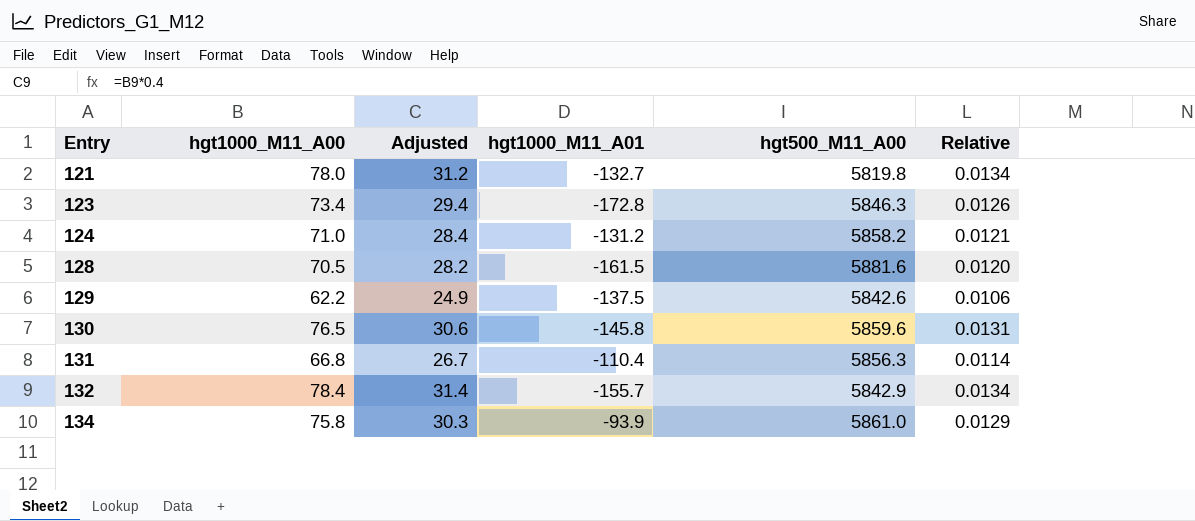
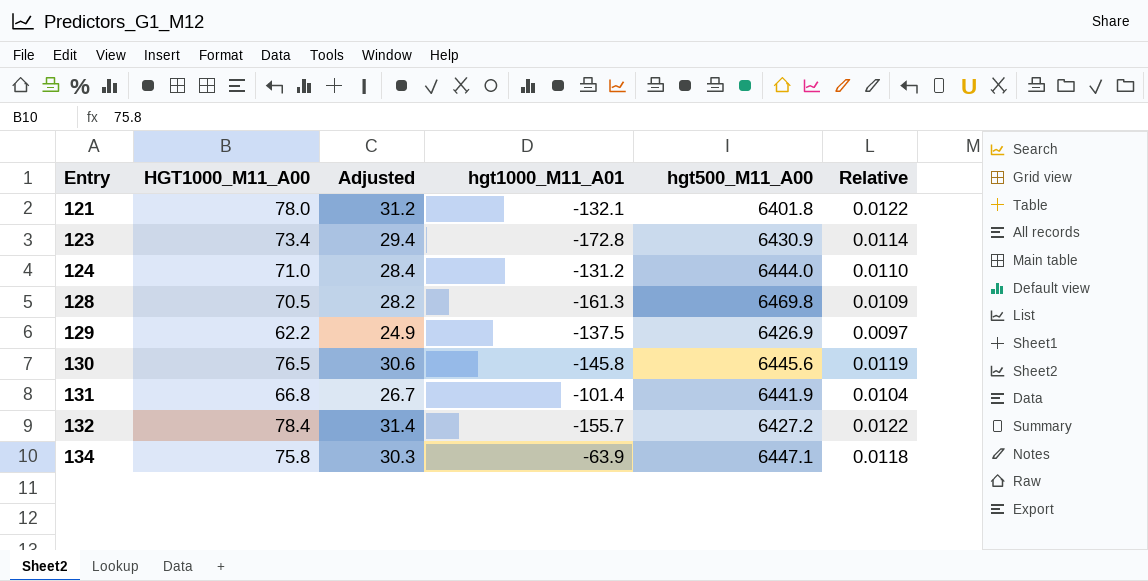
column name: hgt1000_M11_A00 -> HGT1000_M11_A00
121 | hgt1000_M11_A01: -132.7 -> -132.1
121 | hgt500_M11_A00: 5819.8 -> 6401.8
121 | Relative: 0.0134 -> 0.0122
123 | hgt500_M11_A00: 5846.3 -> 6430.9
123 | Relative: 0.0126 -> 0.0114
124 | hgt500_M11_A00: 5858.2 -> 6444.0
124 | Relative: 0.0121 -> 0.0110
128 | hgt1000_M11_A01: -161.5 -> -161.3
128 | hgt500_M11_A00: 5881.6 -> 6469.8
128 | Relative: 0.0120 -> 0.0109
129 | hgt500_M11_A00: 5842.6 -> 6426.9
129 | Relative: 0.0106 -> 0.0097
130 | hgt500_M11_A00: 5859.6 -> 6445.6
130 | Relative: 0.0131 -> 0.0119
131 | hgt1000_M11_A01: -110.4 -> -101.4
131 | hgt500_M11_A00: 5856.3 -> 6441.9
131 | Relative: 0.0114 -> 0.0104
132 | hgt500_M11_A00: 5842.9 -> 6427.2
132 | Relative: 0.0134 -> 0.0122
134 | hgt1000_M11_A01: -93.9 -> -63.9
134 | hgt500_M11_A00: 5861.0 -> 6447.1
134 | Relative: 0.0129 -> 0.0118

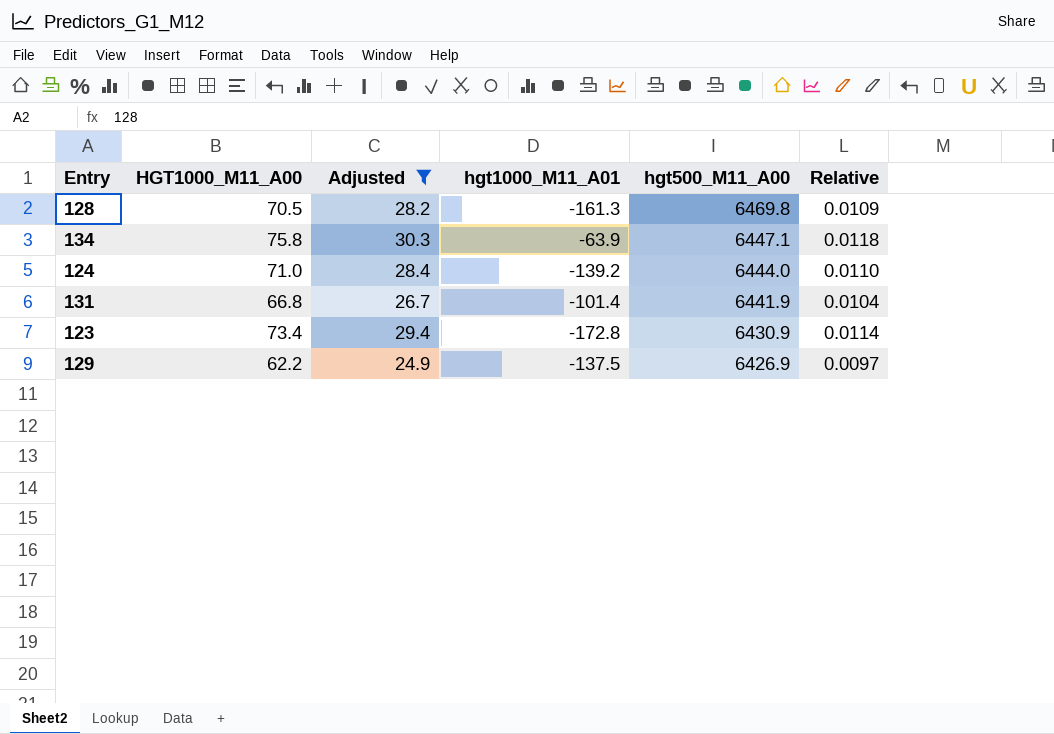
filter: none -> Adjusted <= 30.3
row order: Entry ascending -> hgt500_M11_A00 descending
124 | hgt1000_M11_A01: -131.2 -> -139.2

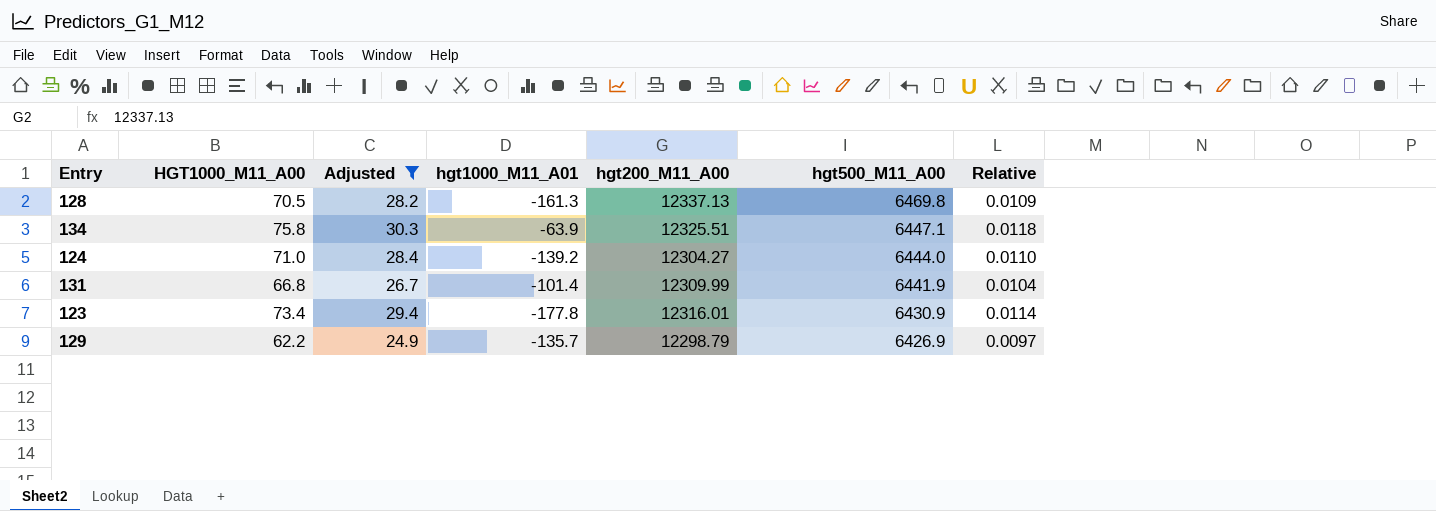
column hgt200_M11_A00 | position: none -> 5
123 | hgt1000_M11_A01: -172.8 -> -177.8
129 | hgt1000_M11_A01: -137.5 -> -135.7

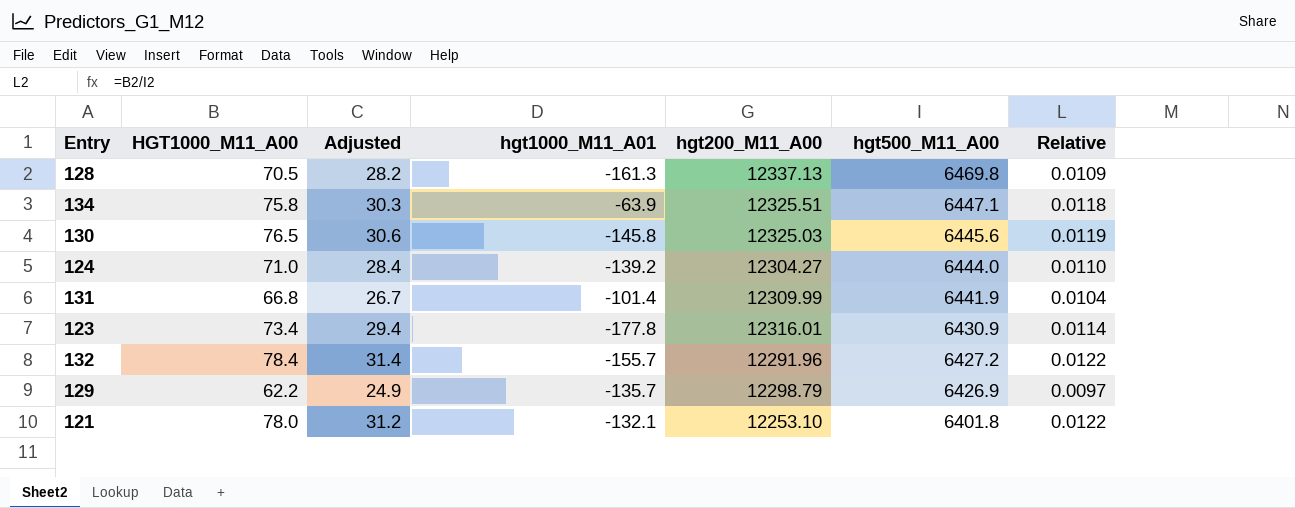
filter: Adjusted <= 30.3 -> none

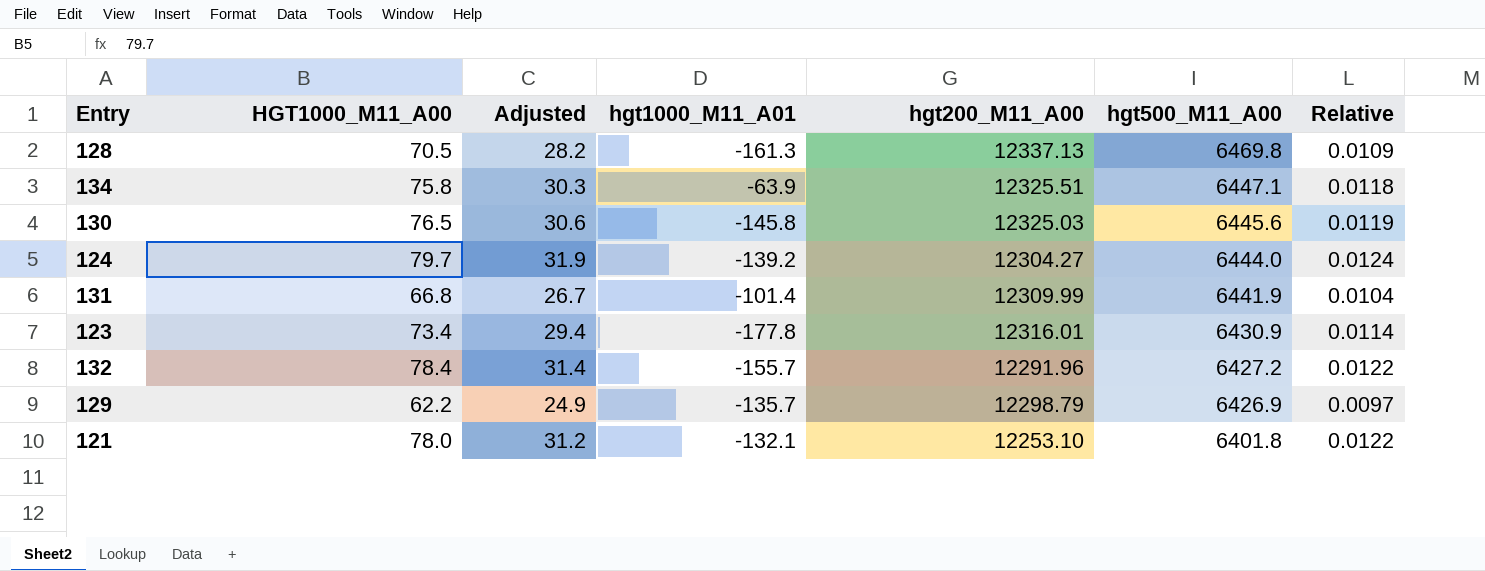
124 | HGT1000_M11_A00: 71.0 -> 79.7
124 | Adjusted: 28.4 -> 31.9
124 | Relative: 0.0110 -> 0.0124

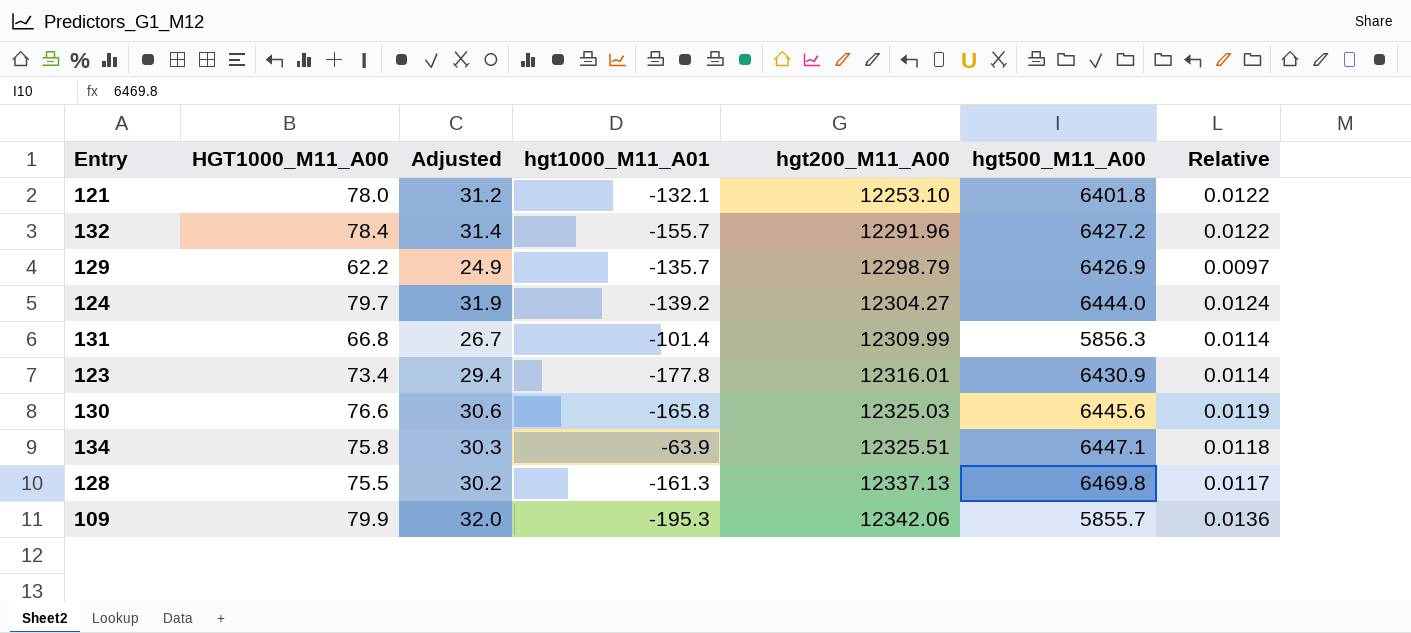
row order: hgt500_M11_A00 descending -> hgt200_M11_A00 ascending
131 | hgt500_M11_A00: 6441.9 -> 5856.3
131 | Relative: 0.0104 -> 0.0114
130 | HGT1000_M11_A00: 76.5 -> 76.6
130 | hgt1000_M11_A01: -145.8 -> -165.8
128 | HGT1000_M11_A00: 70.5 -> 75.5
128 | Adjusted: 28.2 -> 30.2
128 | Relative: 0.0109 -> 0.0117
row 109: none -> 79.9 | 32.0 | -195.3 | 12342.06 | 5855.7 | 0.0136

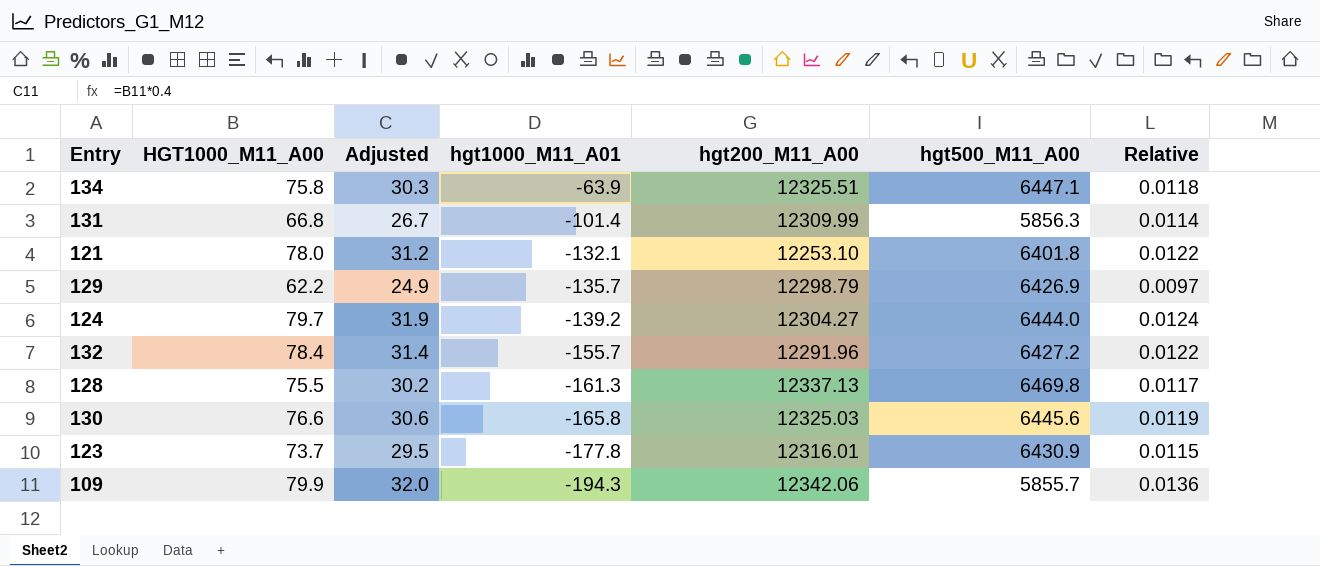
row order: hgt200_M11_A00 ascending -> hgt1000_M11_A01 descending
123 | HGT1000_M11_A00: 73.4 -> 73.7
123 | Adjusted: 29.4 -> 29.5
123 | Relative: 0.0114 -> 0.0115
109 | hgt1000_M11_A01: -195.3 -> -194.3

